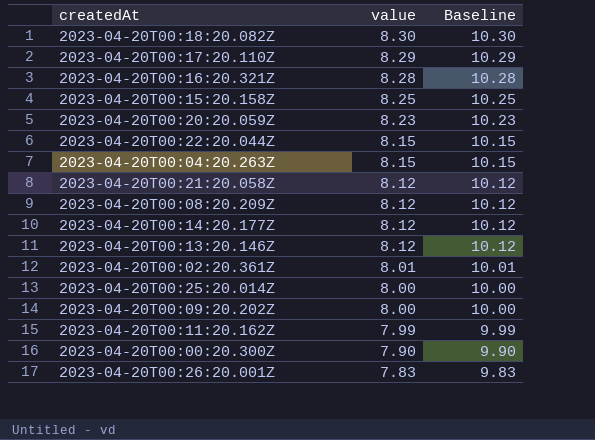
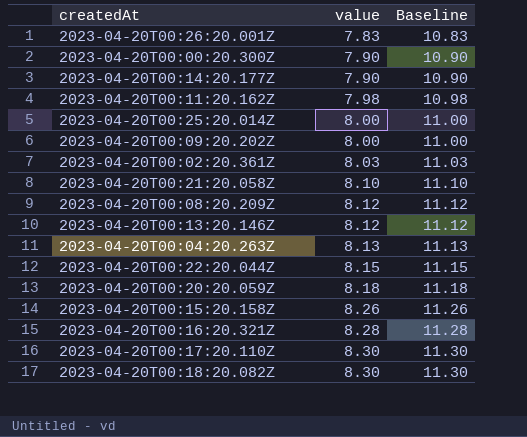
row order: value descending -> value ascending
column Baseline | formula: [value] + 2 -> [value] + 3
2023-04-20T00:14:20.177Z | value: 8.12 -> 7.90
2023-04-20T00:11:20.162Z | value: 7.99 -> 7.98
2023-04-20T00:02:20.361Z | value: 8.01 -> 8.03
2023-04-20T00:21:20.058Z | value: 8.12 -> 8.10
2023-04-20T00:04:20.263Z | value: 8.15 -> 8.13
2023-04-20T00:20:20.059Z | value: 8.23 -> 8.18
2023-04-20T00:15:20.158Z | value: 8.25 -> 8.26
2023-04-20T00:17:20.110Z | value: 8.29 -> 8.30

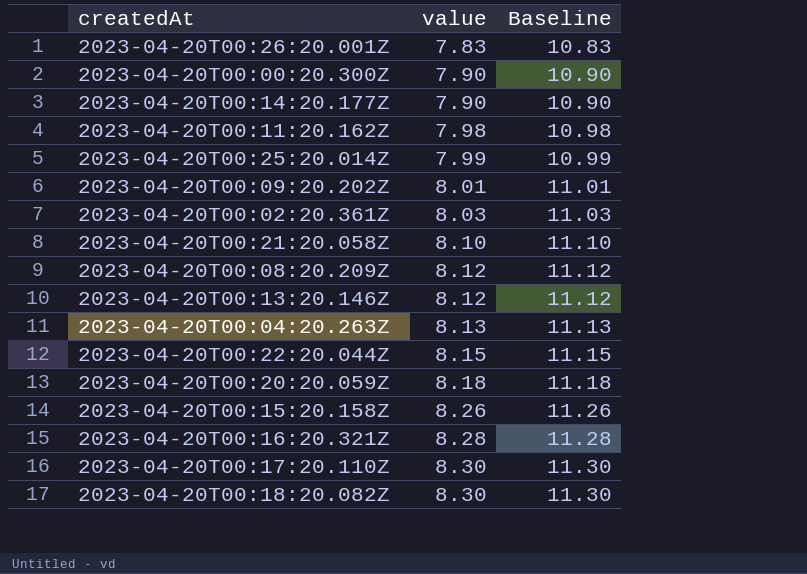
2023-04-20T00:25:20.014Z | value: 8.00 -> 7.99
2023-04-20T00:25:20.014Z | Baseline: 11.00 -> 10.99
2023-04-20T00:09:20.202Z | value: 8.00 -> 8.01
2023-04-20T00:09:20.202Z | Baseline: 11.00 -> 11.01

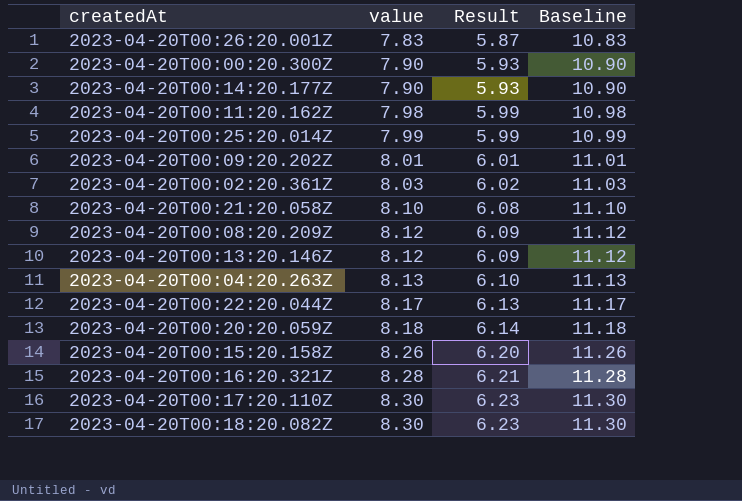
column Result | formula: none -> [value] * 0.75
2023-04-20T00:22:20.044Z | value: 8.15 -> 8.17
2023-04-20T00:22:20.044Z | Baseline: 11.15 -> 11.17

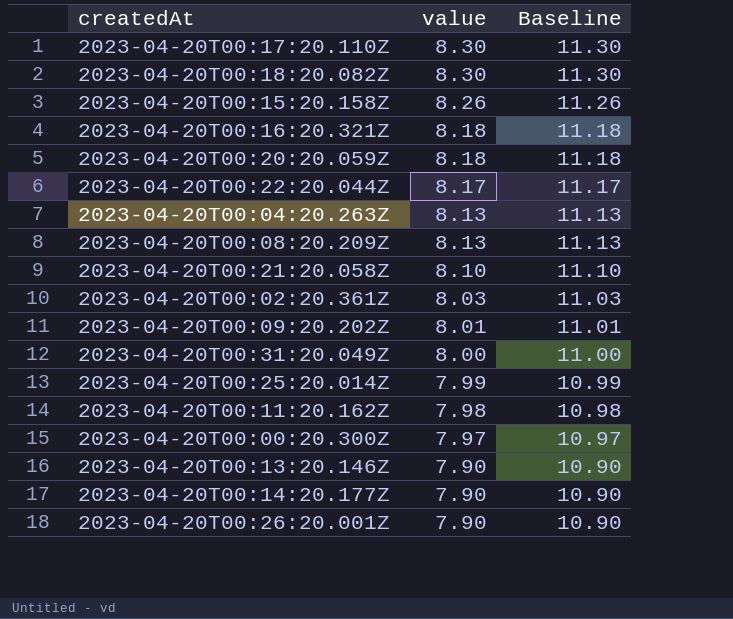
row order: value ascending -> value descending
column Result | formula: [value] * 0.75 -> none
2023-04-20T00:16:20.321Z | value: 8.28 -> 8.18
2023-04-20T00:16:20.321Z | Baseline: 11.28 -> 11.18
2023-04-20T00:08:20.209Z | value: 8.12 -> 8.13
2023-04-20T00:08:20.209Z | Baseline: 11.12 -> 11.13
row 2023-04-20T00:31:20.049Z: none -> 8.00 | 11.00
2023-04-20T00:00:20.300Z | value: 7.90 -> 7.97
2023-04-20T00:00:20.300Z | Baseline: 10.90 -> 10.97
2023-04-20T00:13:20.146Z | value: 8.12 -> 7.90
2023-04-20T00:13:20.146Z | Baseline: 11.12 -> 10.90
2023-04-20T00:26:20.001Z | value: 7.83 -> 7.90
2023-04-20T00:26:20.001Z | Baseline: 10.83 -> 10.90

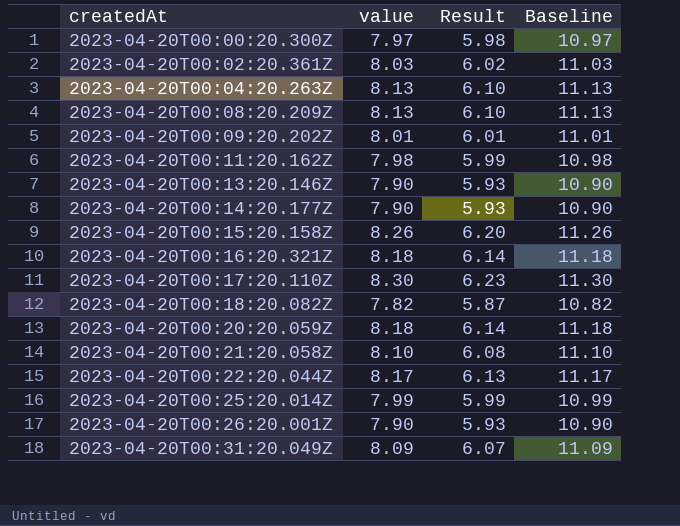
row order: value descending -> createdAt ascending
column Result | formula: none -> [value] * 0.75
2023-04-20T00:18:20.082Z | value: 8.30 -> 7.82
2023-04-20T00:18:20.082Z | Baseline: 11.30 -> 10.82
2023-04-20T00:31:20.049Z | value: 8.00 -> 8.09
2023-04-20T00:31:20.049Z | Baseline: 11.00 -> 11.09

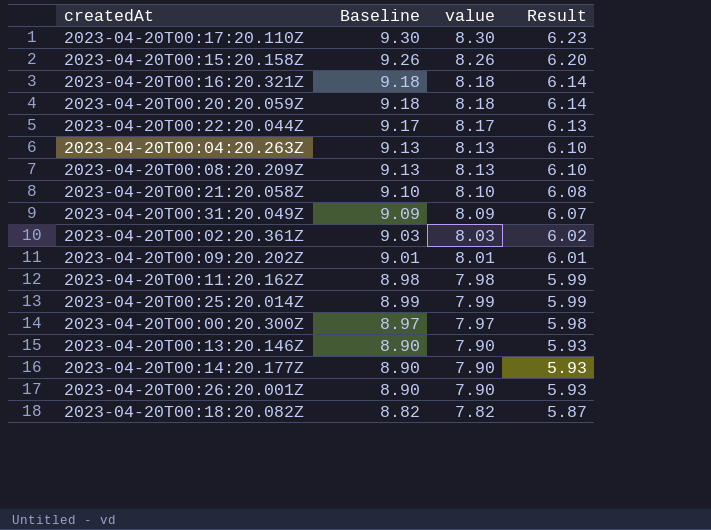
row order: createdAt ascending -> Result descending
column Baseline | formula: [value] + 3 -> [value] + 1
column Baseline | position: 4 -> 2

